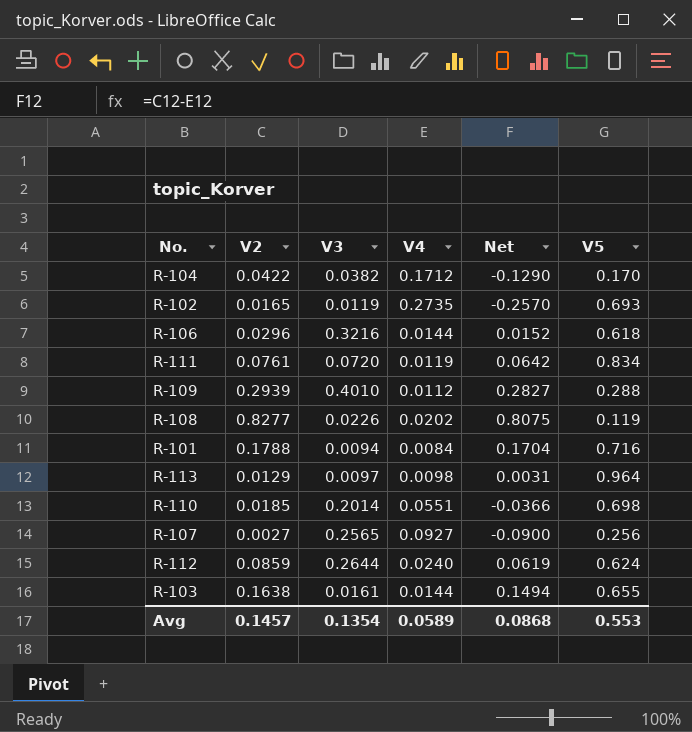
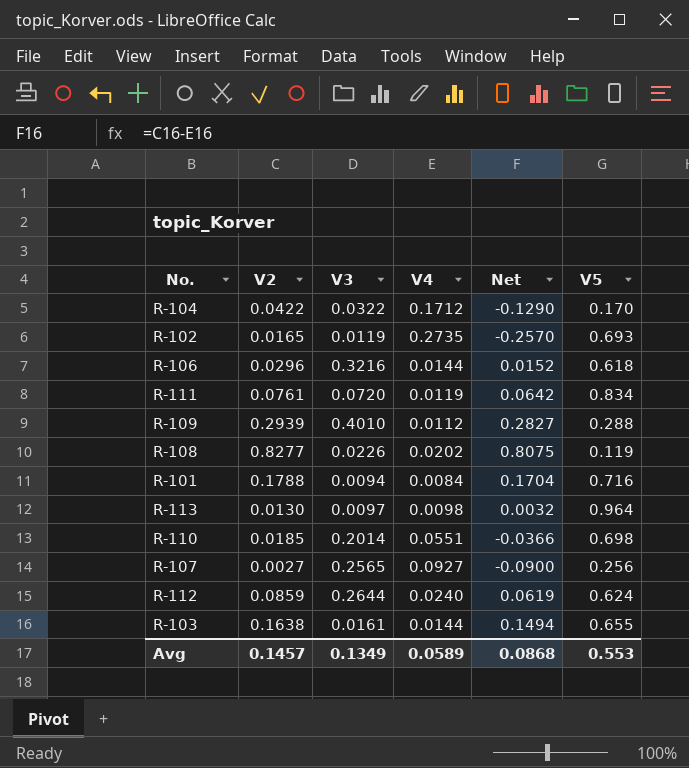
R-104 | V3: 0.0382 -> 0.0322
R-113 | V2: 0.0129 -> 0.0130
R-113 | Net: 0.0031 -> 0.0032
Avg | V3: 0.1354 -> 0.1349

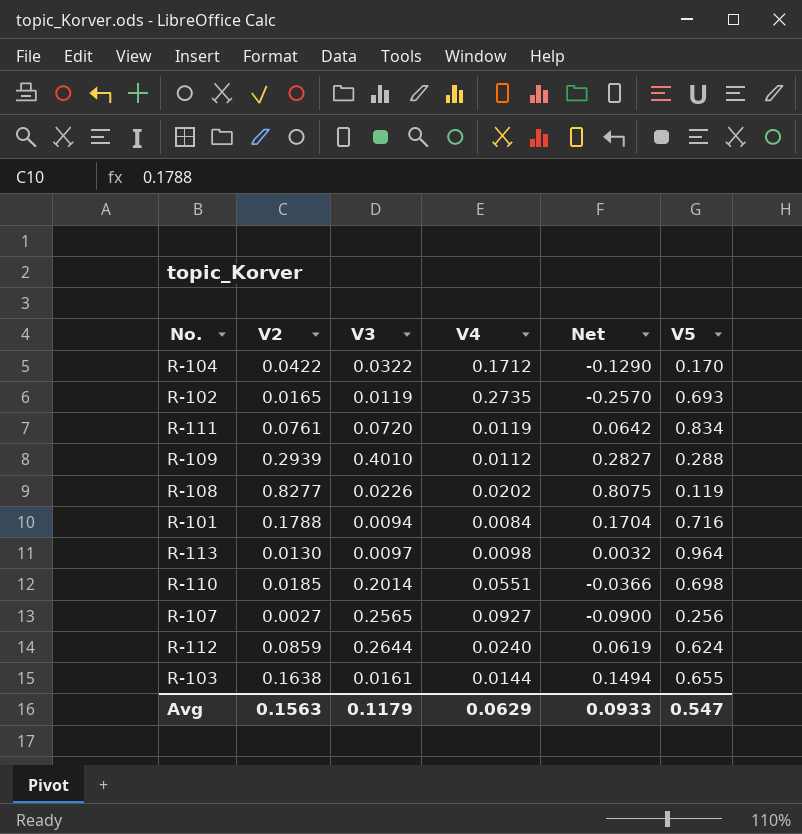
row R-106: 0.0296 | 0.3216 | 0.0144 | 0.0152 | 0.618 -> none
Avg | V2: 0.1457 -> 0.1563
Avg | V3: 0.1349 -> 0.1179
Avg | V4: 0.0589 -> 0.0629
Avg | Net: 0.0868 -> 0.0933
Avg | V5: 0.553 -> 0.547

